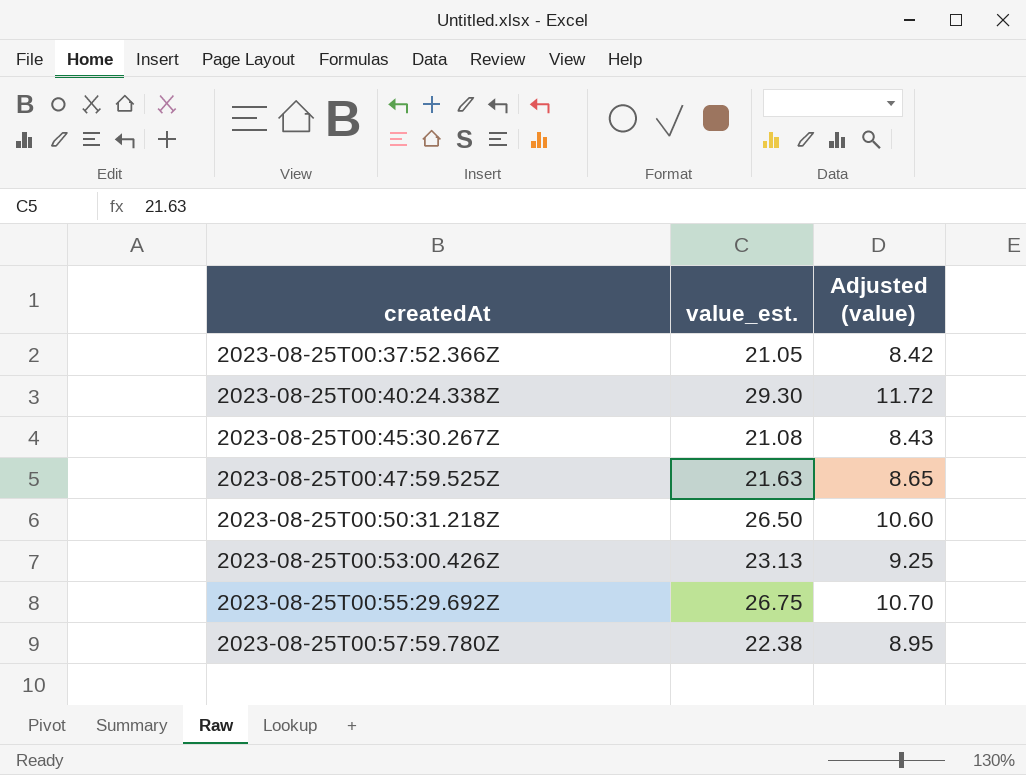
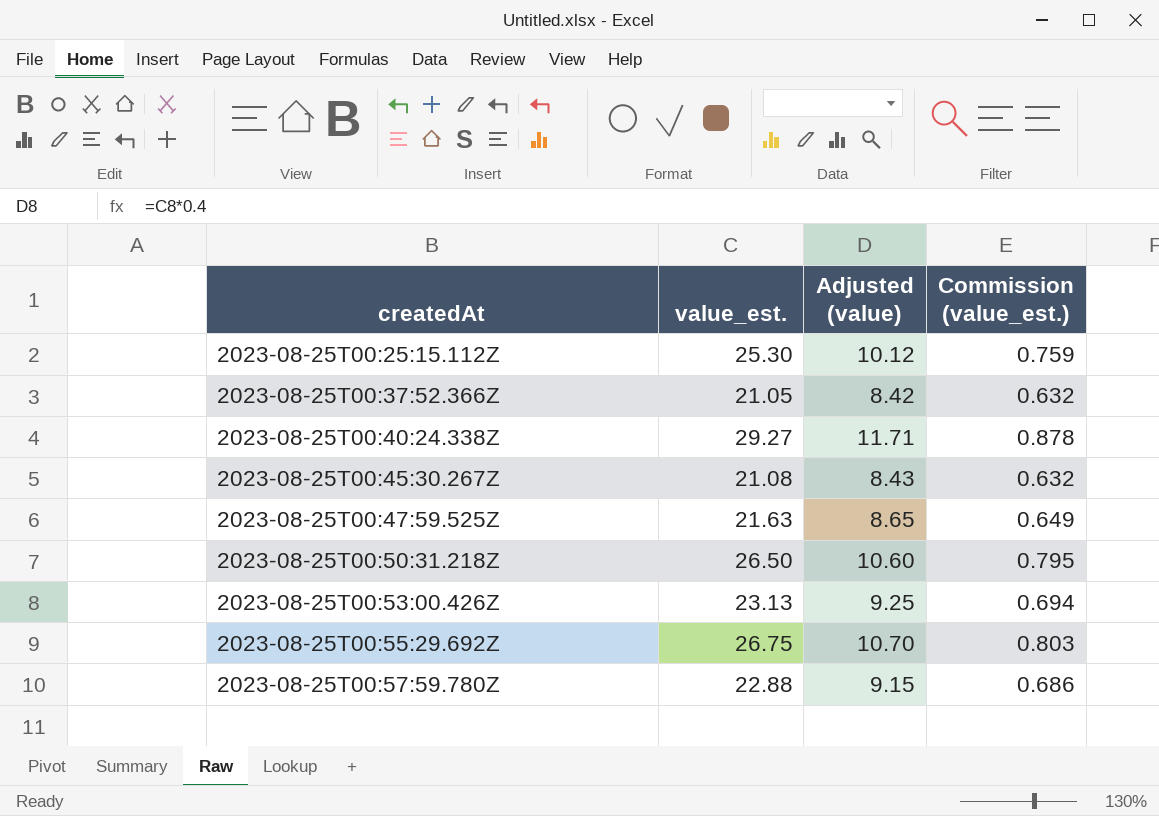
column Commission (value_est.) | formula: none -> [value_est.] * 0.03
row 2023-08-25T00:25:15.112Z: none -> 25.30 | 10.12 | 0.759
2023-08-25T00:40:24.338Z | value_est.: 29.30 -> 29.27
2023-08-25T00:40:24.338Z | Adjusted (value): 11.72 -> 11.71
2023-08-25T00:57:59.780Z | value_est.: 22.38 -> 22.88
2023-08-25T00:57:59.780Z | Adjusted (value): 8.95 -> 9.15

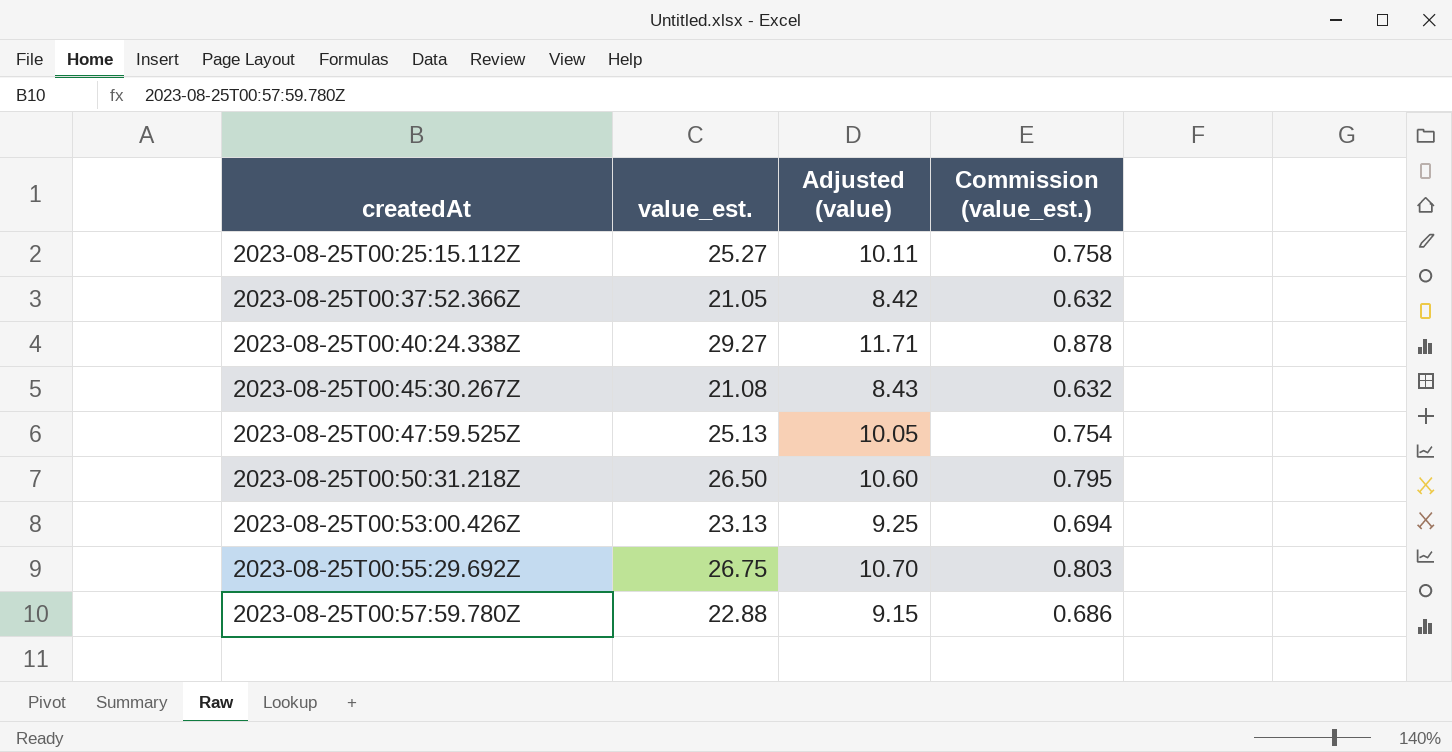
2023-08-25T00:25:15.112Z | value_est.: 25.30 -> 25.27
2023-08-25T00:25:15.112Z | Adjusted (value): 10.12 -> 10.11
2023-08-25T00:25:15.112Z | Commission (value_est.): 0.759 -> 0.758
2023-08-25T00:47:59.525Z | value_est.: 21.63 -> 25.13
2023-08-25T00:47:59.525Z | Adjusted (value): 8.65 -> 10.05
2023-08-25T00:47:59.525Z | Commission (value_est.): 0.649 -> 0.754

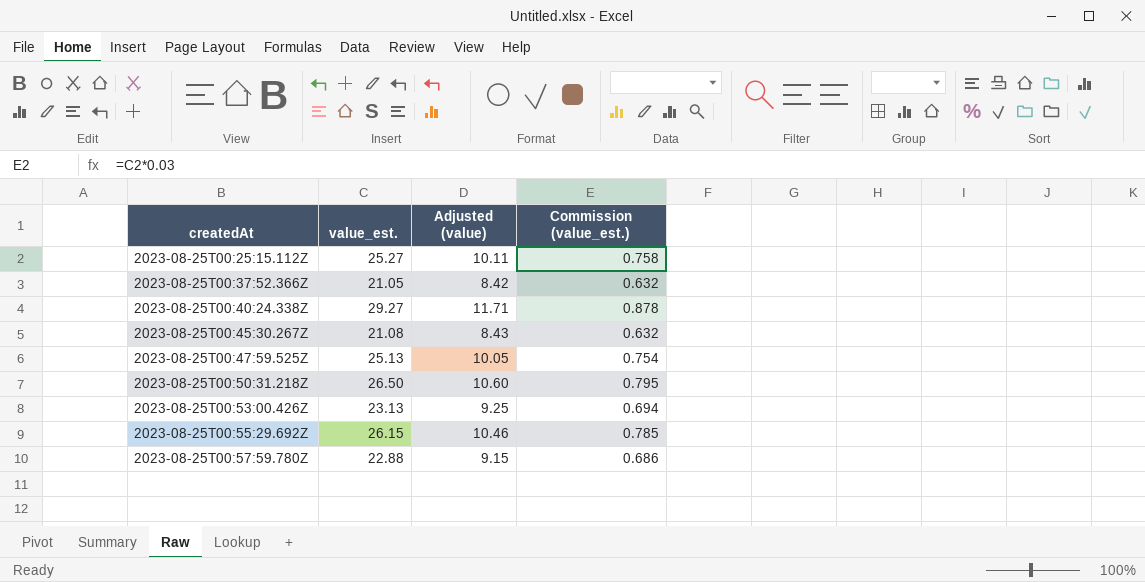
2023-08-25T00:55:29.692Z | value_est.: 26.75 -> 26.15
2023-08-25T00:55:29.692Z | Adjusted (value): 10.70 -> 10.46
2023-08-25T00:55:29.692Z | Commission (value_est.): 0.803 -> 0.785

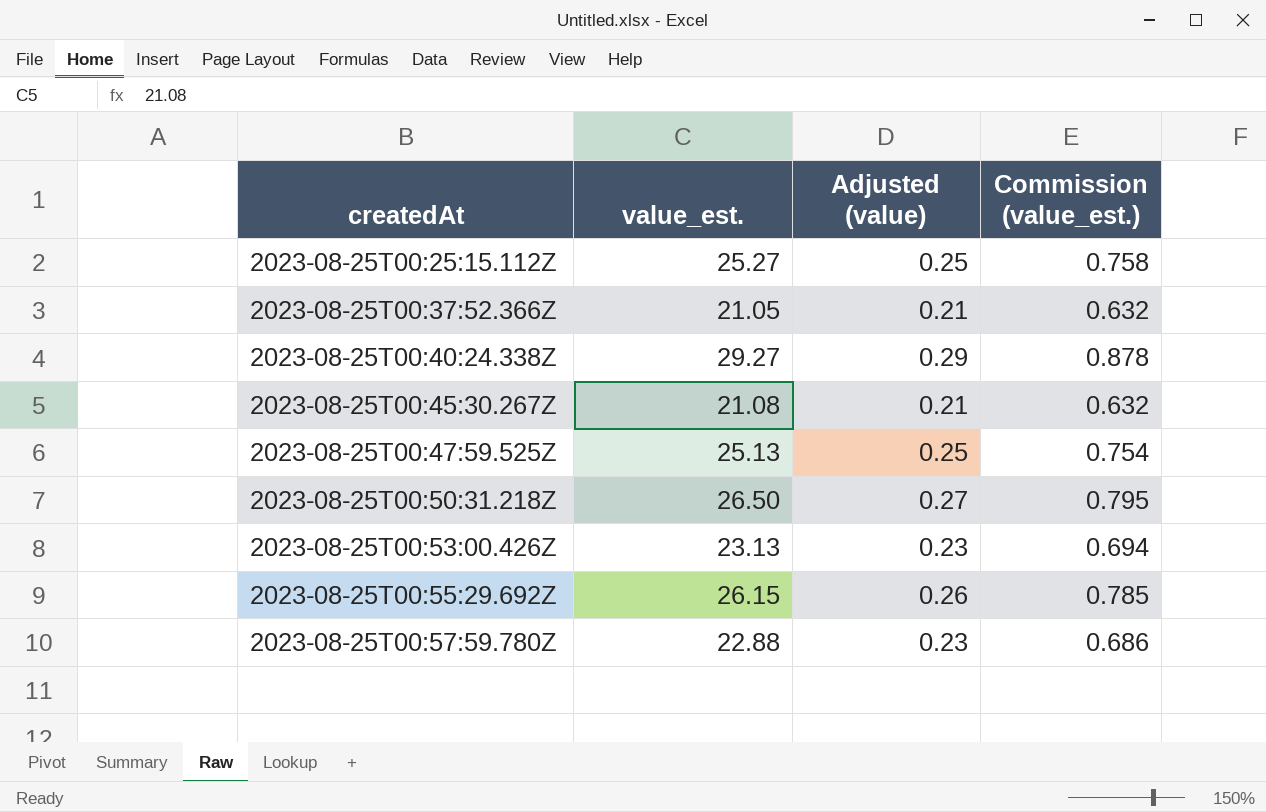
column Adjusted (value) | formula: [value_est.] * 0.4 -> [value_est.] * 0.01

